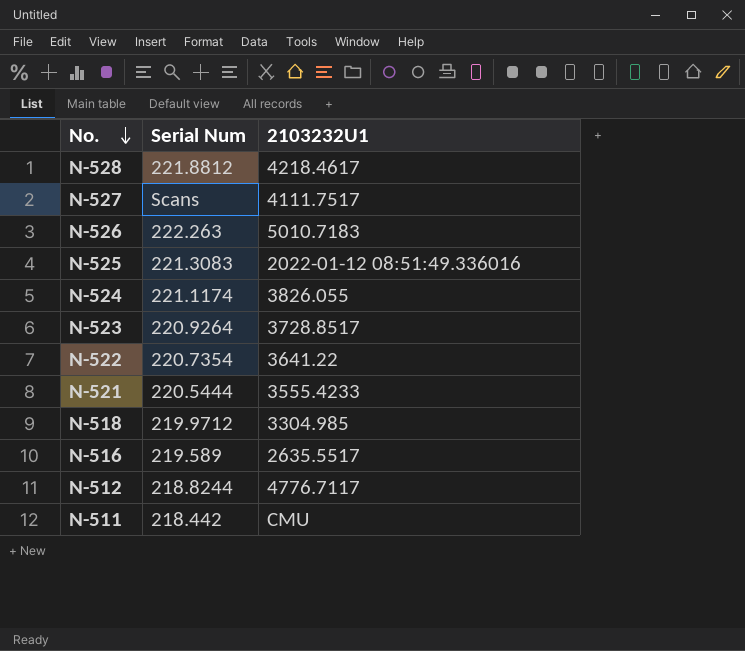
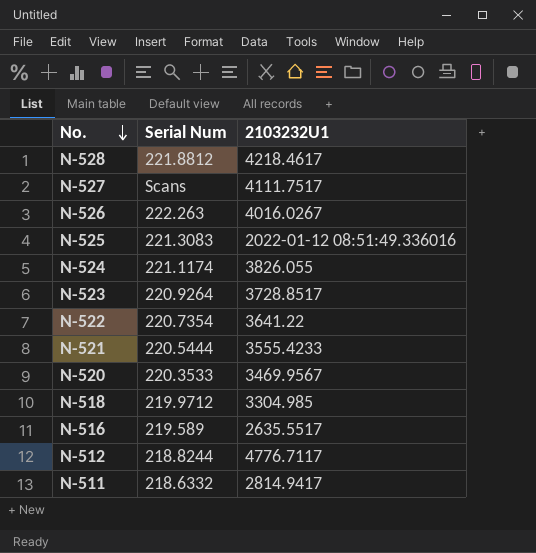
N-526 | 2103232U1: 5010.7183 -> 4016.0267
row N-520: none -> 220.3533 | 3469.9567
N-511 | Serial Num: 218.442 -> 218.6332
N-511 | 2103232U1: CMU -> 2814.9417

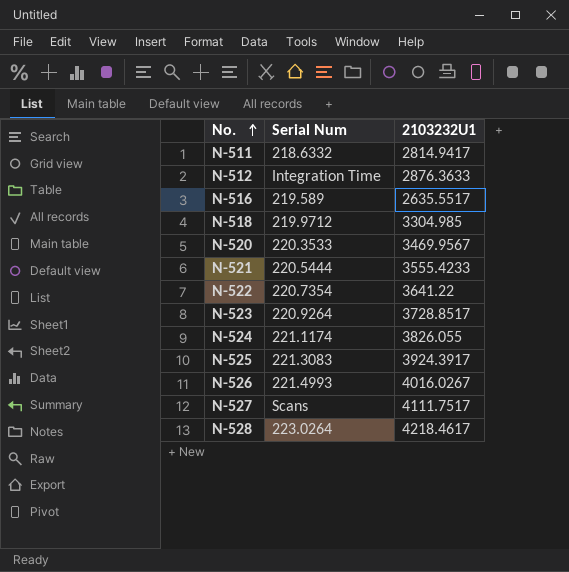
row order: No. descending -> No. ascending
N-512 | Serial Num: 218.8244 -> Integration Time
N-512 | 2103232U1: 4776.7117 -> 2876.3633
N-525 | 2103232U1: 2022-01-12 08:51:49.336016 -> 3924.3917
N-526 | Serial Num: 222.263 -> 221.4993
N-528 | Serial Num: 221.8812 -> 223.0264

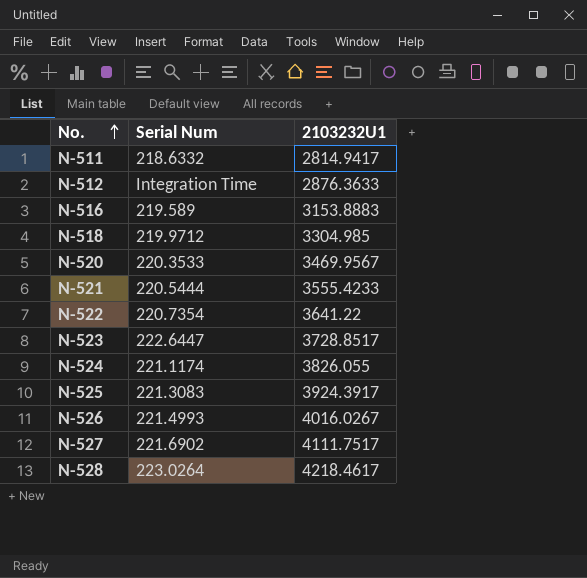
N-516 | 2103232U1: 2635.5517 -> 3153.8883
N-523 | Serial Num: 220.9264 -> 222.6447
N-527 | Serial Num: Scans -> 221.6902

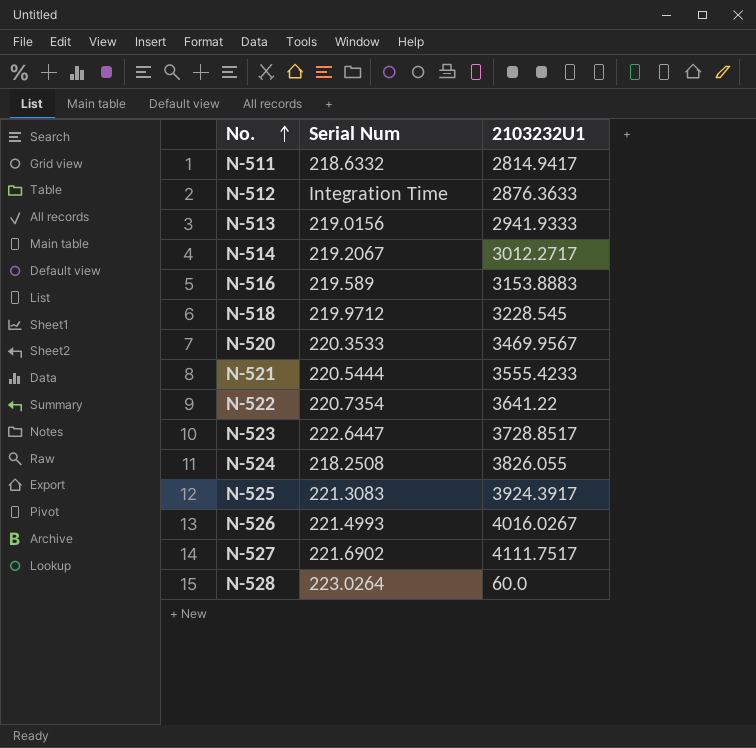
row N-513: none -> 219.0156 | 2941.9333
row N-514: none -> 219.2067 | 3012.2717
N-518 | 2103232U1: 3304.985 -> 3228.545
N-524 | Serial Num: 221.1174 -> 218.2508
N-528 | 2103232U1: 4218.4617 -> 60.0

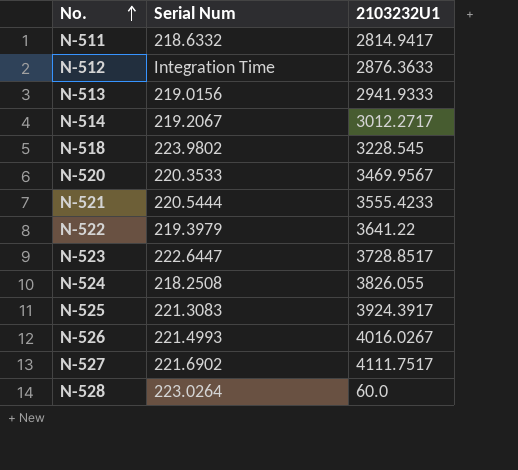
row N-516: 219.589 | 3153.8883 -> none
N-518 | Serial Num: 219.9712 -> 223.9802
N-522 | Serial Num: 220.7354 -> 219.3979

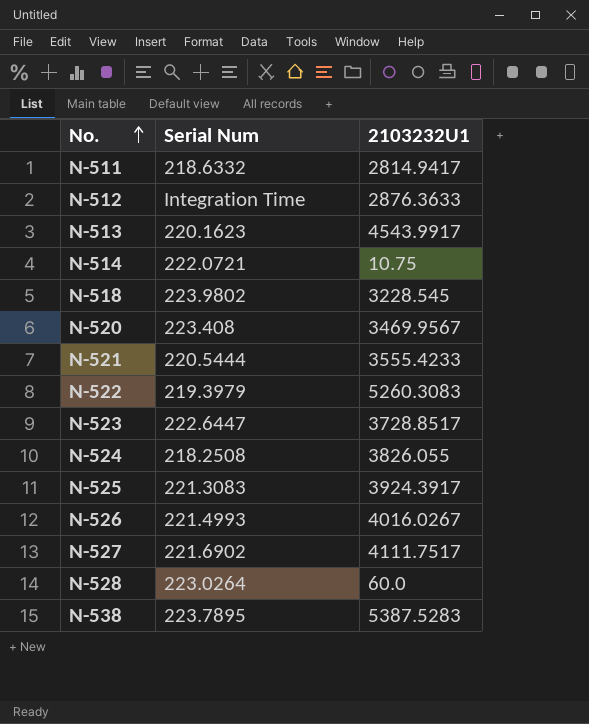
N-513 | Serial Num: 219.0156 -> 220.1623
N-513 | 2103232U1: 2941.9333 -> 4543.9917
N-514 | Serial Num: 219.2067 -> 222.0721
N-514 | 2103232U1: 3012.2717 -> 10.75
N-520 | Serial Num: 220.3533 -> 223.408
N-522 | 2103232U1: 3641.22 -> 5260.3083
row N-538: none -> 223.7895 | 5387.5283

